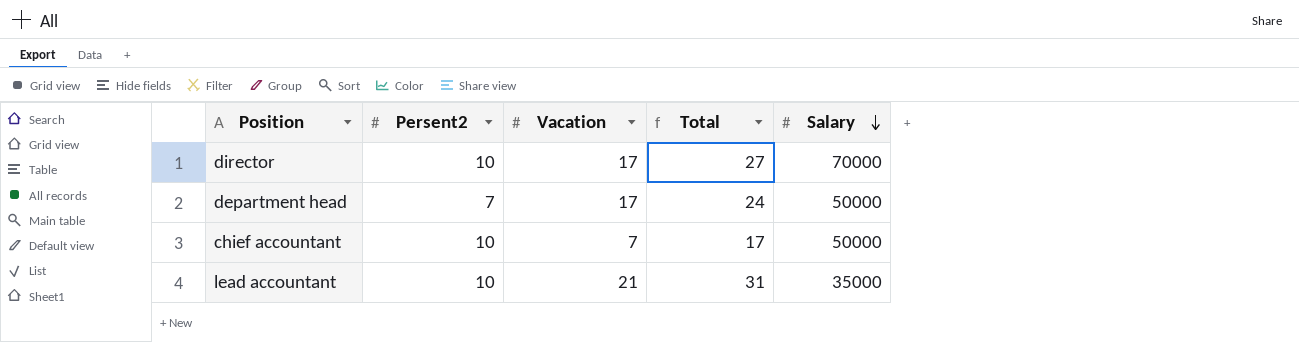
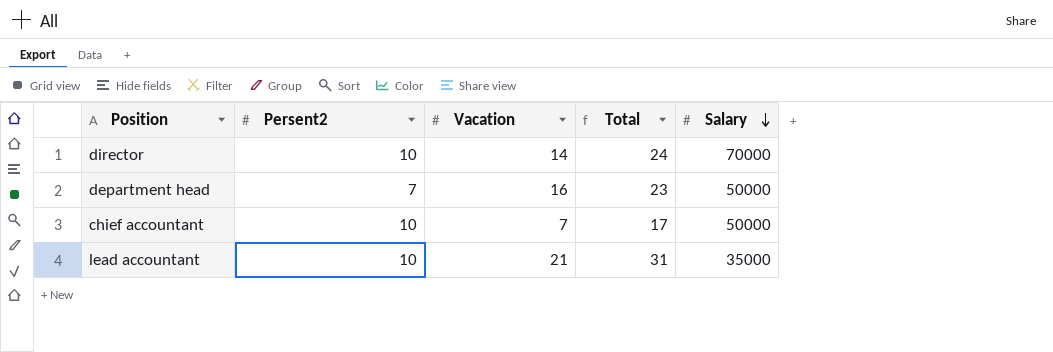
director | Vacation: 17 -> 14
director | Total: 27 -> 24
department head | Vacation: 17 -> 16
department head | Total: 24 -> 23

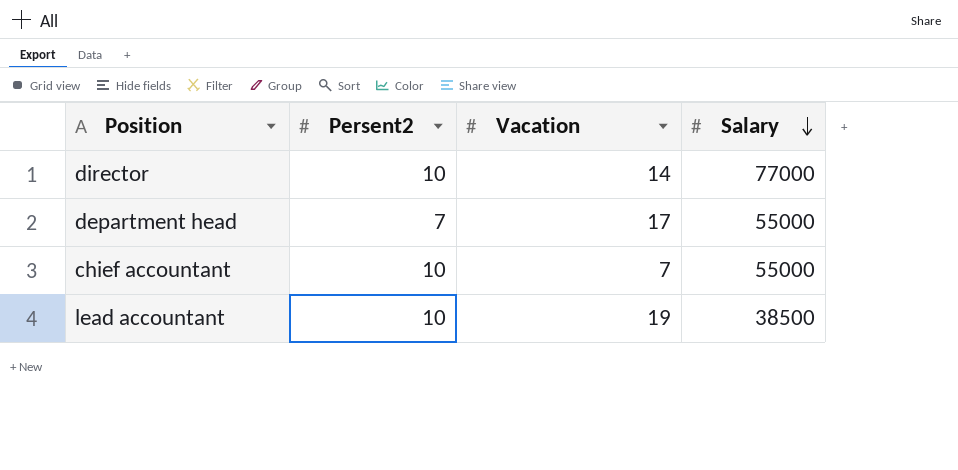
column Total | formula: [Persent2] + [Vacation] -> none
director | Salary: 70000 -> 77000
department head | Vacation: 16 -> 17
department head | Salary: 50000 -> 55000
chief accountant | Salary: 50000 -> 55000
lead accountant | Vacation: 21 -> 19
lead accountant | Salary: 35000 -> 38500

